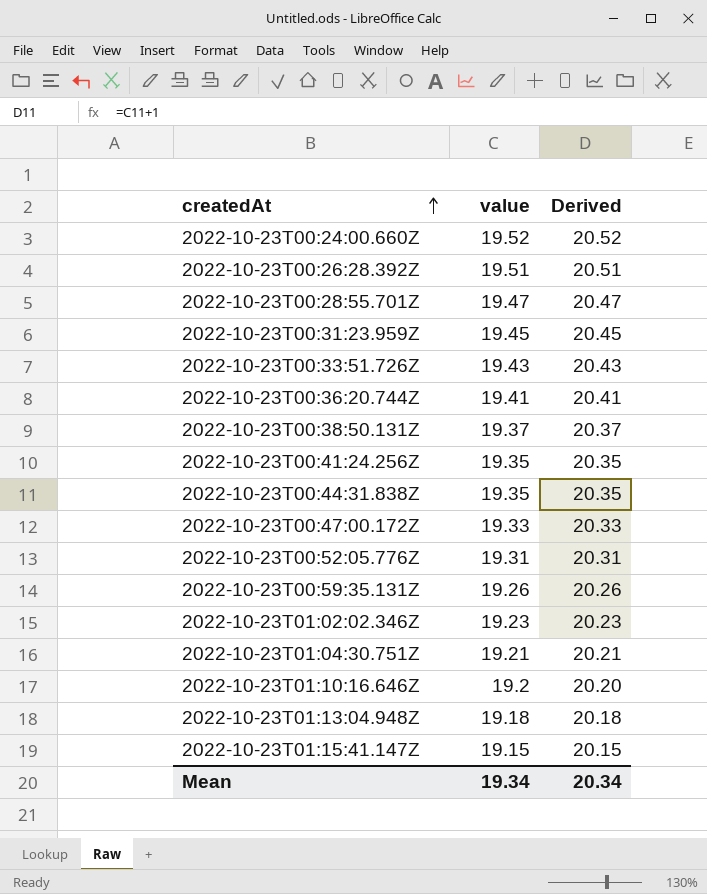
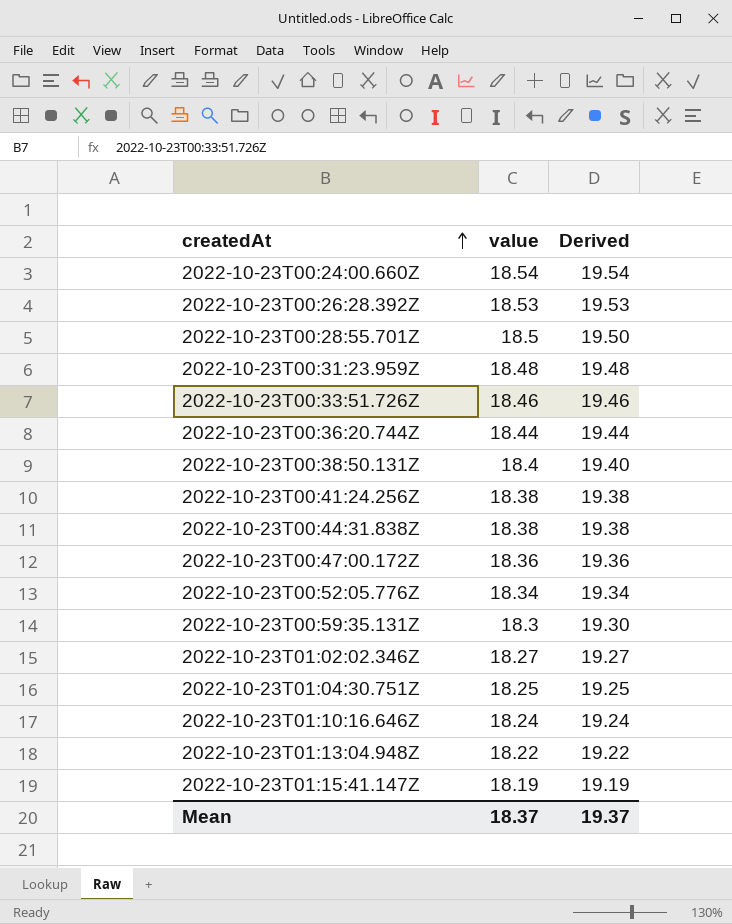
2022-10-23T00:24:00.660Z | value: 19.52 -> 18.54
2022-10-23T00:24:00.660Z | Derived: 20.52 -> 19.54
2022-10-23T00:26:28.392Z | value: 19.51 -> 18.53
2022-10-23T00:26:28.392Z | Derived: 20.51 -> 19.53
2022-10-23T00:28:55.701Z | value: 19.47 -> 18.5
2022-10-23T00:28:55.701Z | Derived: 20.47 -> 19.50
2022-10-23T00:31:23.959Z | value: 19.45 -> 18.48
2022-10-23T00:31:23.959Z | Derived: 20.45 -> 19.48
2022-10-23T00:33:51.726Z | value: 19.43 -> 18.46
2022-10-23T00:33:51.726Z | Derived: 20.43 -> 19.46
2022-10-23T00:36:20.744Z | value: 19.41 -> 18.44
2022-10-23T00:36:20.744Z | Derived: 20.41 -> 19.44
2022-10-23T00:38:50.131Z | value: 19.37 -> 18.4
2022-10-23T00:38:50.131Z | Derived: 20.37 -> 19.40
2022-10-23T00:41:24.256Z | value: 19.35 -> 18.38
2022-10-23T00:41:24.256Z | Derived: 20.35 -> 19.38
2022-10-23T00:44:31.838Z | value: 19.35 -> 18.38
2022-10-23T00:44:31.838Z | Derived: 20.35 -> 19.38
2022-10-23T00:47:00.172Z | value: 19.33 -> 18.36
2022-10-23T00:47:00.172Z | Derived: 20.33 -> 19.36
2022-10-23T00:52:05.776Z | value: 19.31 -> 18.34
2022-10-23T00:52:05.776Z | Derived: 20.31 -> 19.34
2022-10-23T00:59:35.131Z | value: 19.26 -> 18.3
2022-10-23T00:59:35.131Z | Derived: 20.26 -> 19.30
2022-10-23T01:02:02.346Z | value: 19.23 -> 18.27
2022-10-23T01:02:02.346Z | Derived: 20.23 -> 19.27
2022-10-23T01:04:30.751Z | value: 19.21 -> 18.25
2022-10-23T01:04:30.751Z | Derived: 20.21 -> 19.25
2022-10-23T01:10:16.646Z | value: 19.2 -> 18.24
2022-10-23T01:10:16.646Z | Derived: 20.20 -> 19.24
2022-10-23T01:13:04.948Z | value: 19.18 -> 18.22
2022-10-23T01:13:04.948Z | Derived: 20.18 -> 19.22
2022-10-23T01:15:41.147Z | value: 19.15 -> 18.19
2022-10-23T01:15:41.147Z | Derived: 20.15 -> 19.19
Mean | value: 19.34 -> 18.37
Mean | Derived: 20.34 -> 19.37

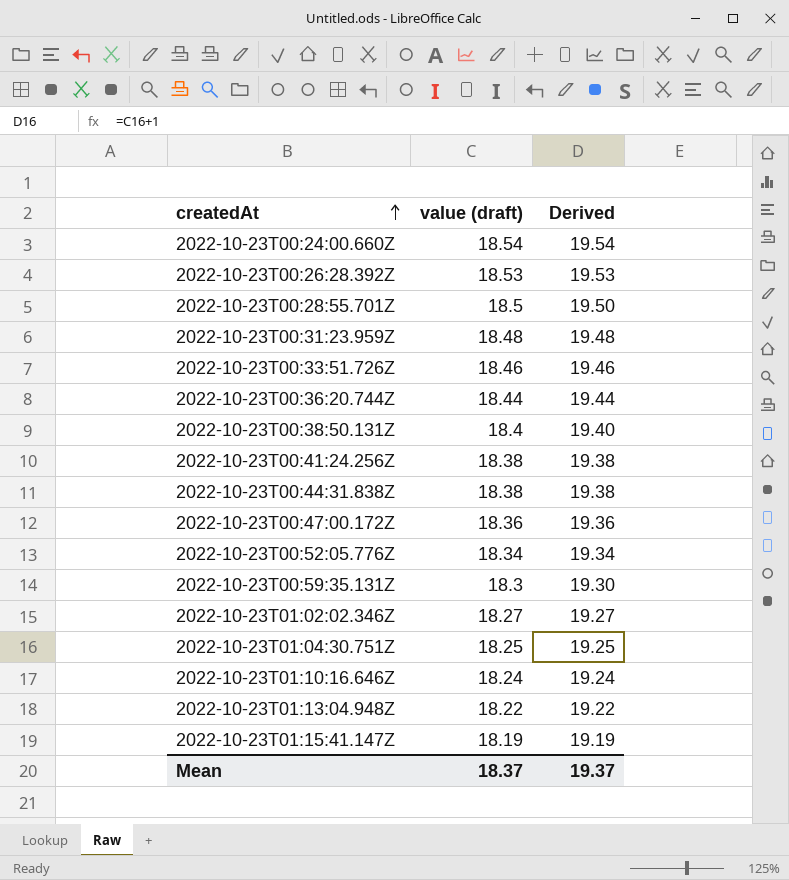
column name: value -> value (draft)

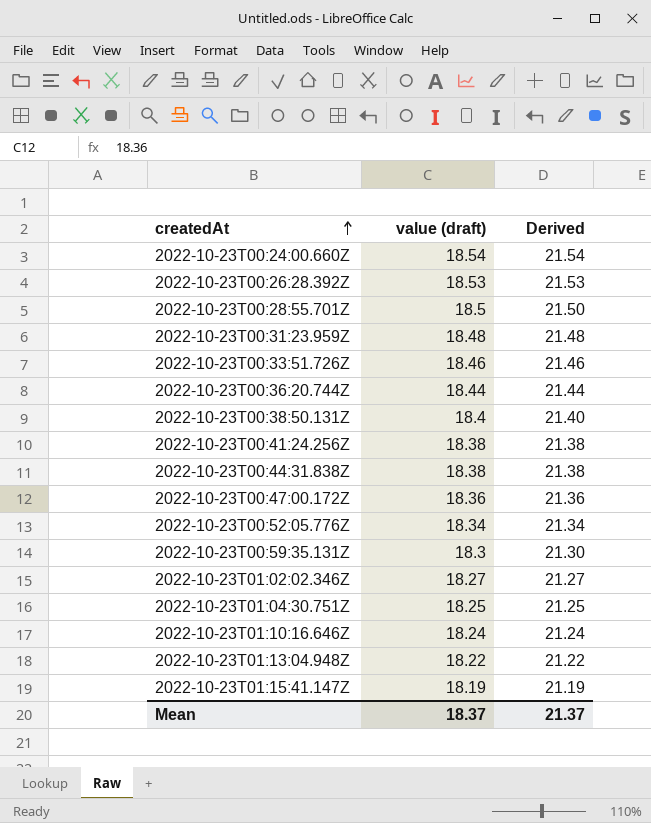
column Derived | formula: [value (draft)] + 1 -> [value (draft)] + 3
Mean | Derived: 19.37 -> 21.37

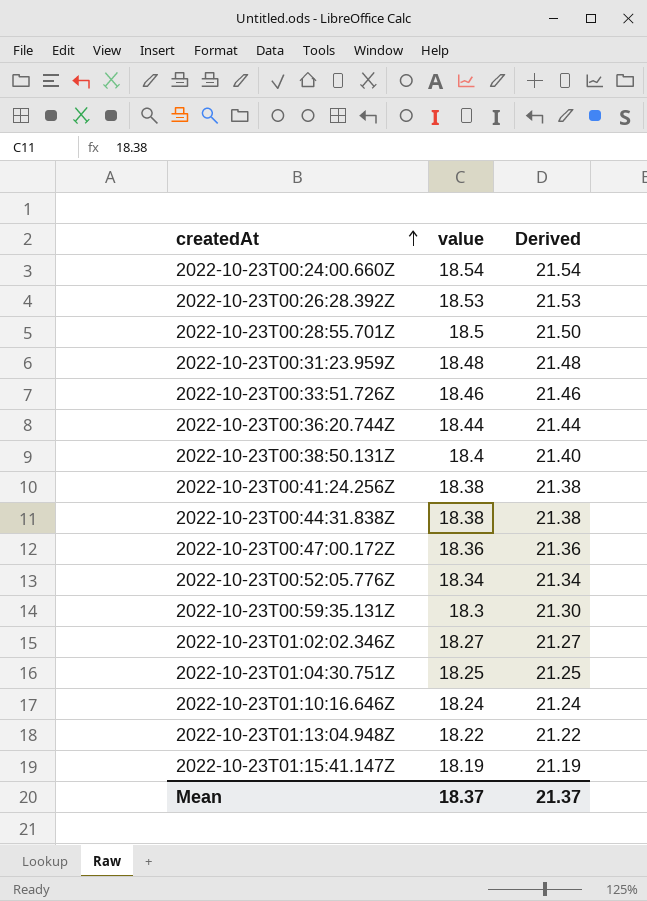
column name: value (draft) -> value

